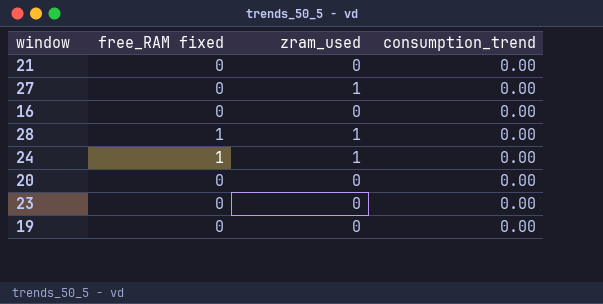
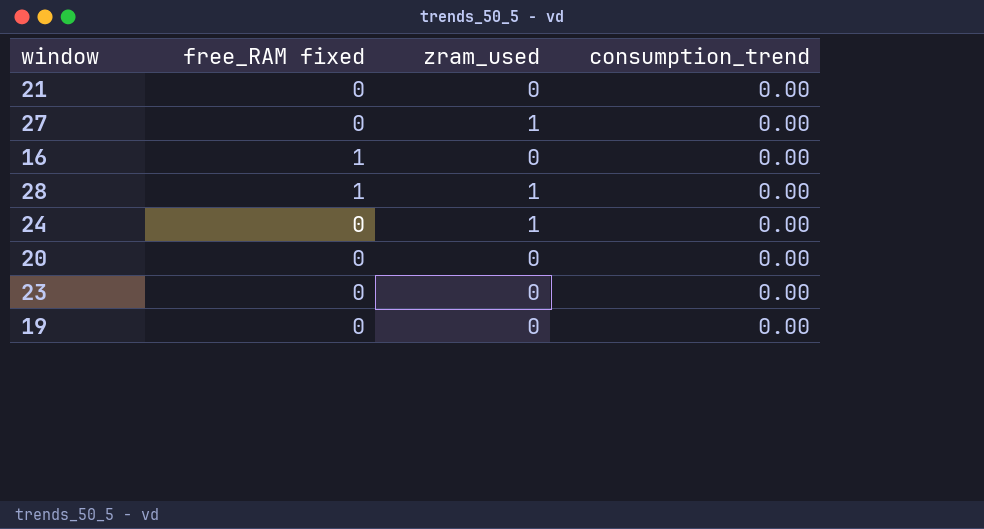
16 | free_RAM fixed: 0 -> 1
24 | free_RAM fixed: 1 -> 0

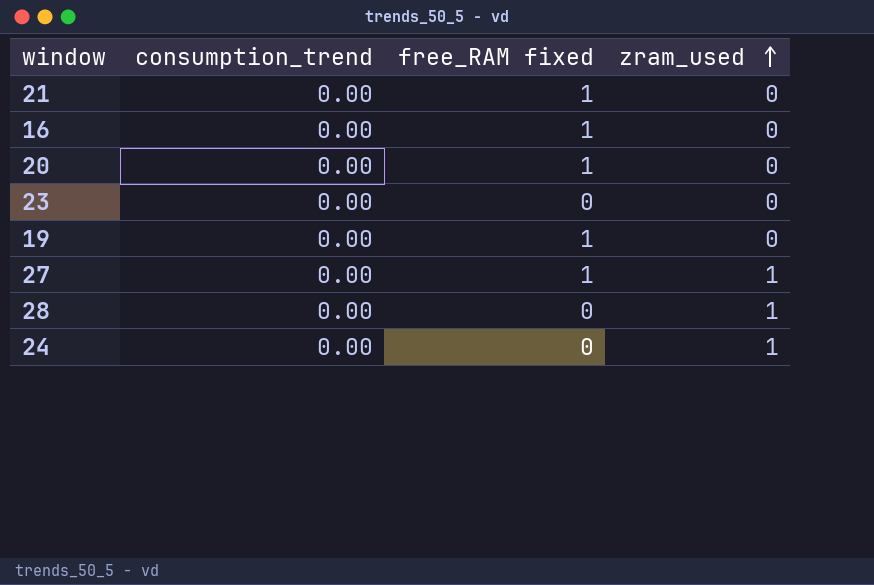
row order: none -> zram_used ascending
column consumption_trend | position: 4 -> 2
21 | free_RAM fixed: 0 -> 1
20 | free_RAM fixed: 0 -> 1
19 | free_RAM fixed: 0 -> 1
27 | free_RAM fixed: 0 -> 1
28 | free_RAM fixed: 1 -> 0

